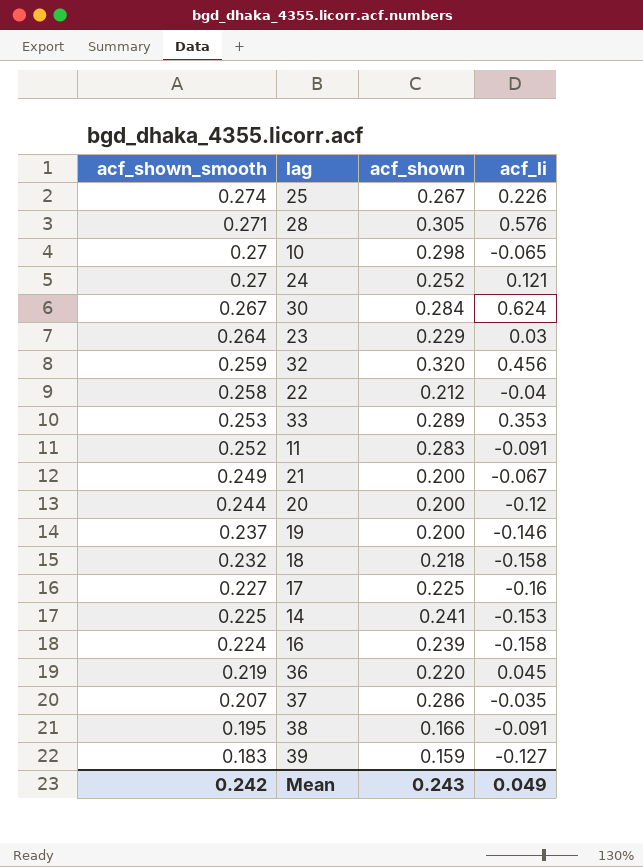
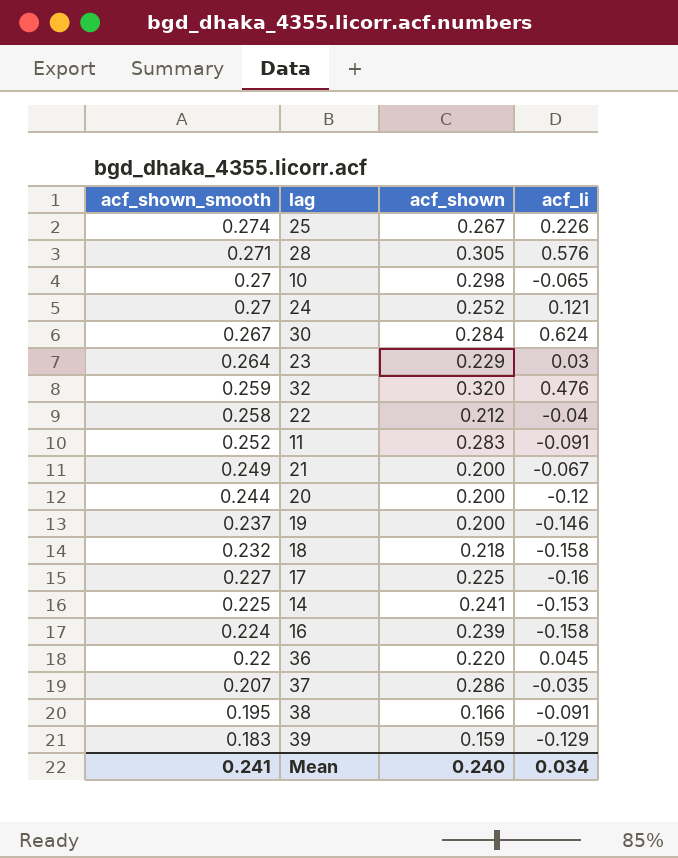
row 33: 0.253 | 0.289 | 0.353 -> none
32 | acf_li: 0.456 -> 0.476
36 | acf_shown_smooth: 0.219 -> 0.22
39 | acf_li: -0.127 -> -0.129
Mean | acf_shown_smooth: 0.242 -> 0.241
Mean | acf_shown: 0.243 -> 0.240
Mean | acf_li: 0.049 -> 0.034

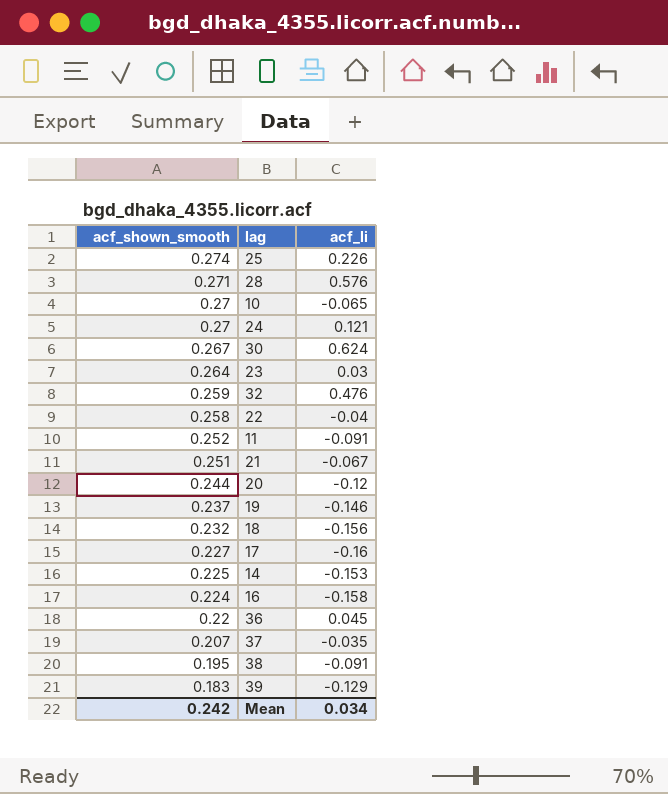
column acf_shown | position: 3 -> none
21 | acf_shown_smooth: 0.249 -> 0.251
18 | acf_li: -0.158 -> -0.156
Mean | acf_shown_smooth: 0.241 -> 0.242

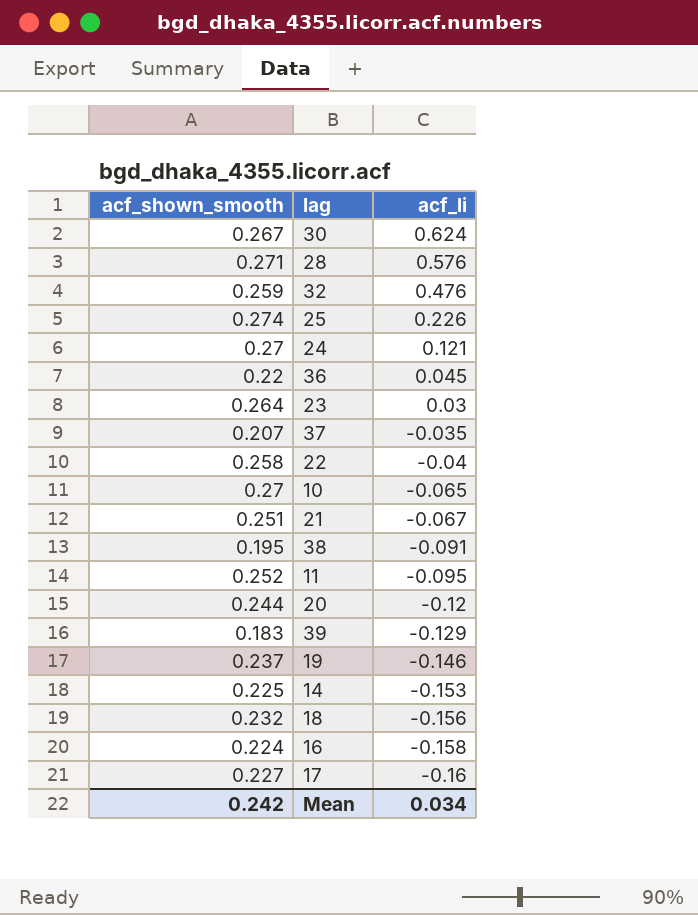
row order: acf_shown_smooth descending -> acf_li descending
11 | acf_li: -0.091 -> -0.095

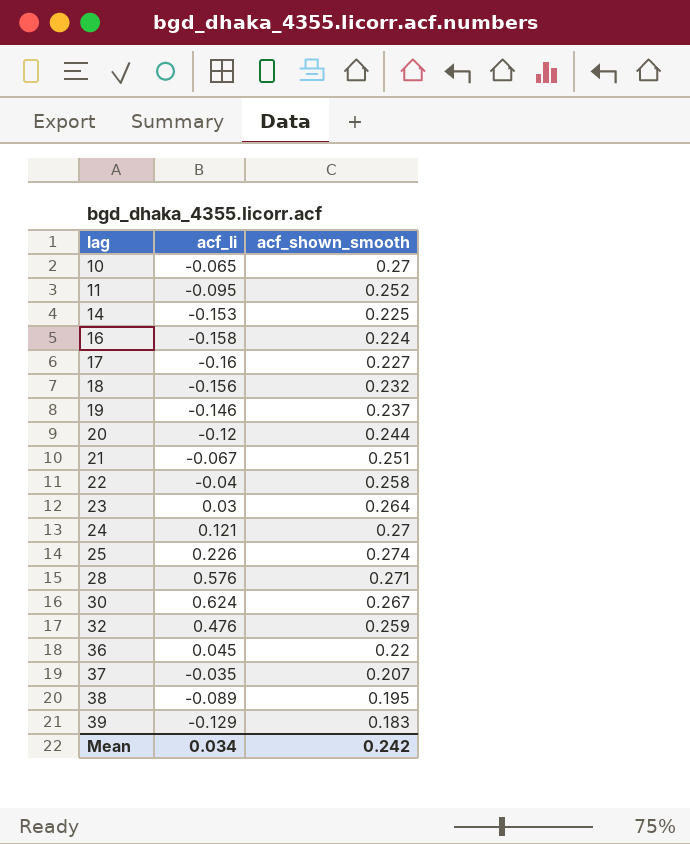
row order: acf_li descending -> lag ascending
column acf_shown_smooth | position: 1 -> 3
38 | acf_li: -0.091 -> -0.089

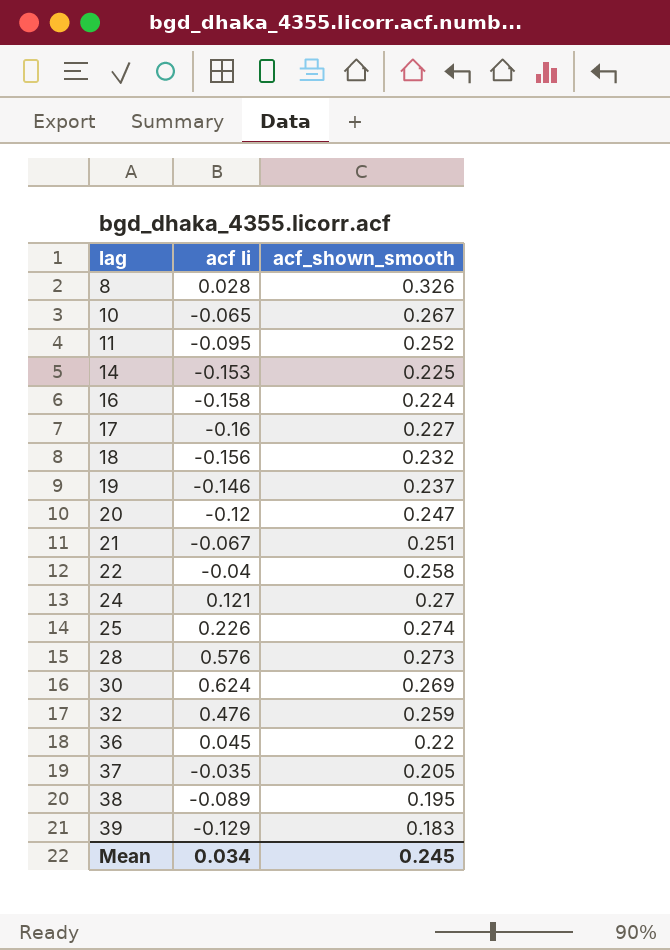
column name: acf_li -> acf li
row 23: 0.03 | 0.264 -> none
row 8: none -> 0.028 | 0.326
10 | acf_shown_smooth: 0.27 -> 0.267
20 | acf_shown_smooth: 0.244 -> 0.247
28 | acf_shown_smooth: 0.271 -> 0.273
30 | acf_shown_smooth: 0.267 -> 0.269
37 | acf_shown_smooth: 0.207 -> 0.205
Mean | acf_shown_smooth: 0.242 -> 0.245

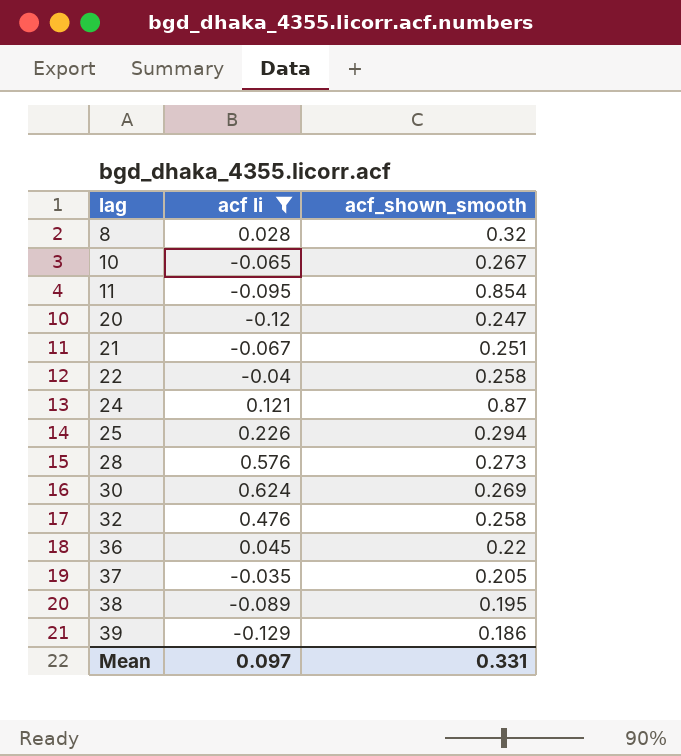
filter: none -> acf li >= -0.129
8 | acf_shown_smooth: 0.326 -> 0.32
11 | acf_shown_smooth: 0.252 -> 0.854
24 | acf_shown_smooth: 0.27 -> 0.87
25 | acf_shown_smooth: 0.274 -> 0.294
32 | acf_shown_smooth: 0.259 -> 0.258
39 | acf_shown_smooth: 0.183 -> 0.186
Mean | acf li: 0.034 -> 0.097
Mean | acf_shown_smooth: 0.245 -> 0.331

